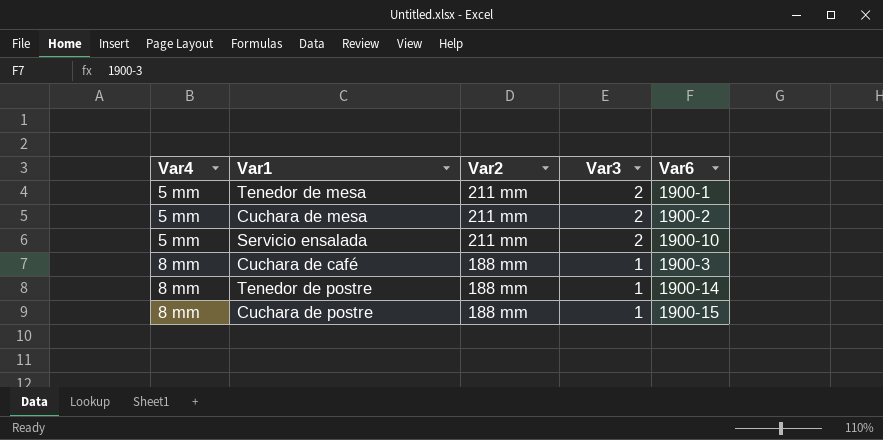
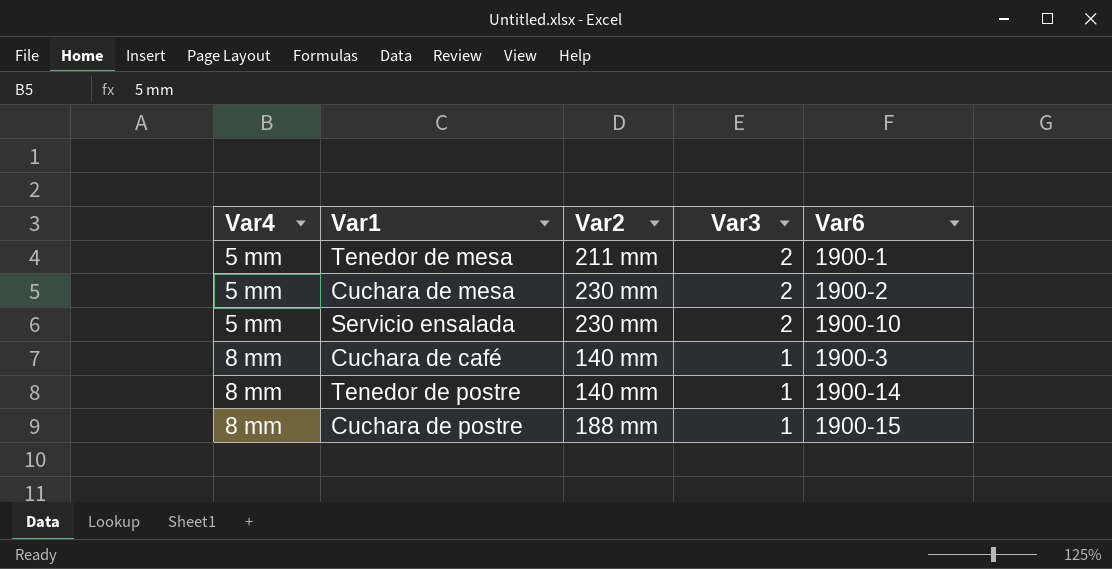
Cuchara de mesa | Var2: 211 mm -> 230 mm
Servicio ensalada | Var2: 211 mm -> 230 mm
Cuchara de café | Var2: 188 mm -> 140 mm
Tenedor de postre | Var2: 188 mm -> 140 mm

